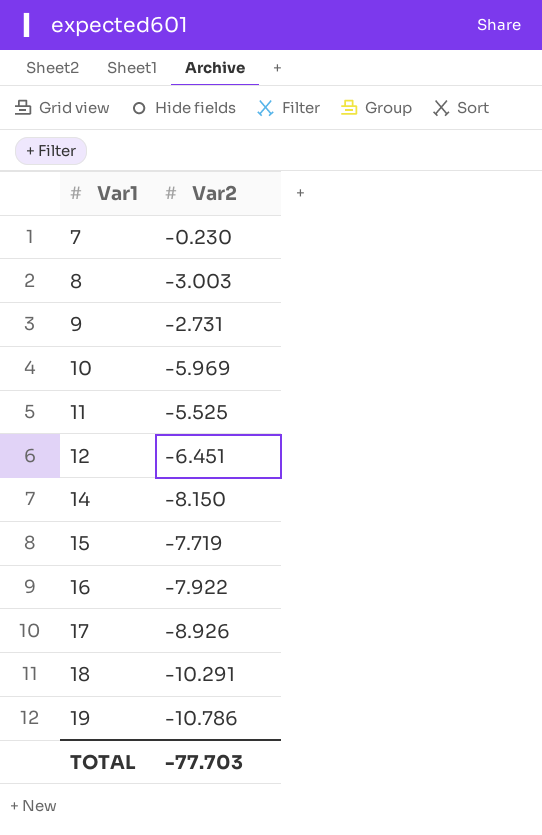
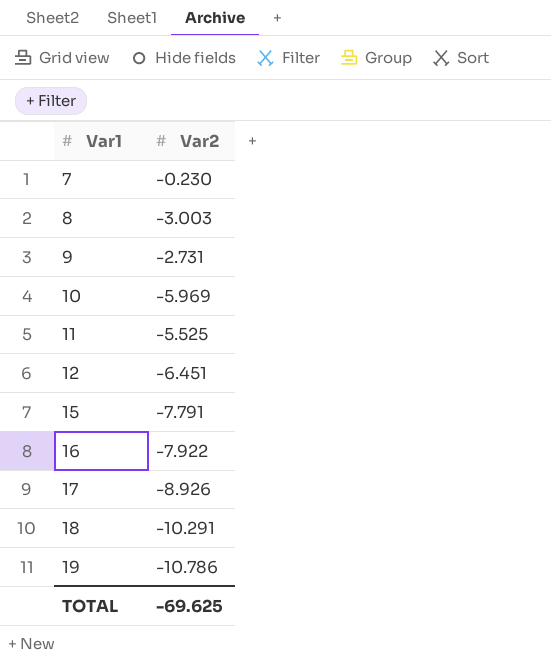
row 14: -8.150 -> none
15 | Var2: -7.719 -> -7.791
TOTAL | Var2: -77.703 -> -69.625

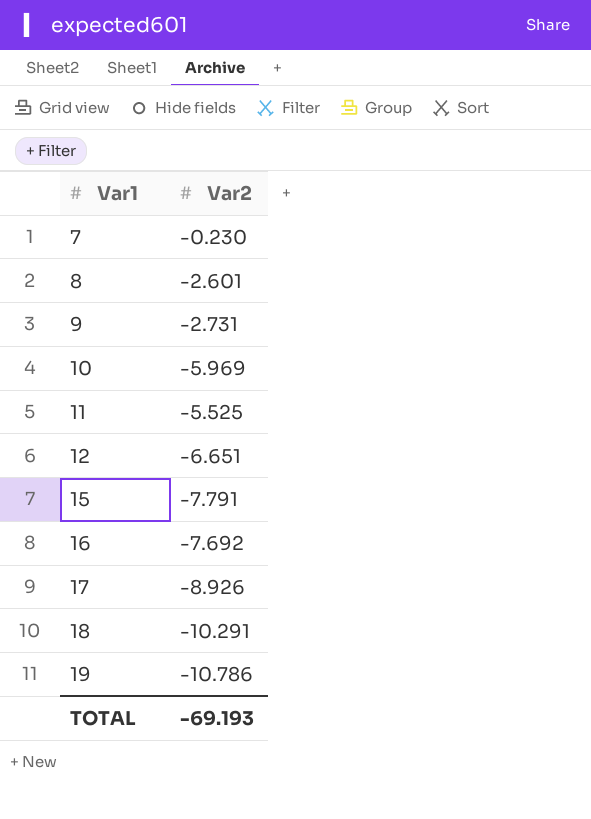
8 | Var2: -3.003 -> -2.601
12 | Var2: -6.451 -> -6.651
16 | Var2: -7.922 -> -7.692
TOTAL | Var2: -69.625 -> -69.193

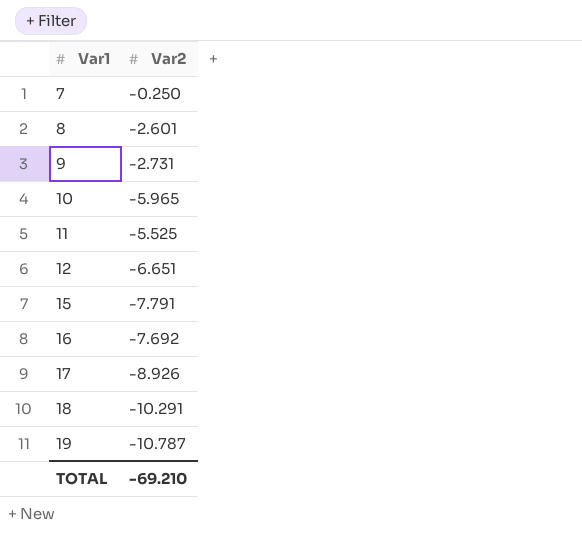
7 | Var2: -0.230 -> -0.250
10 | Var2: -5.969 -> -5.965
19 | Var2: -10.786 -> -10.787
TOTAL | Var2: -69.193 -> -69.210

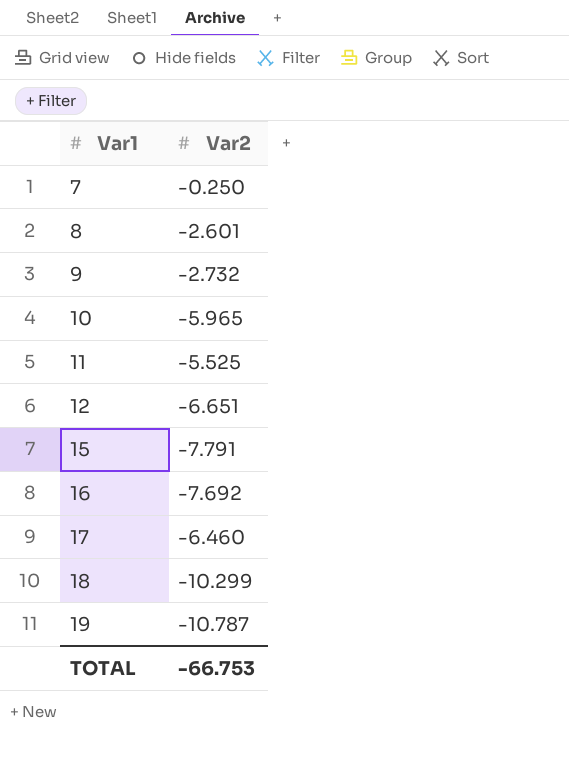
9 | Var2: -2.731 -> -2.732
17 | Var2: -8.926 -> -6.460
18 | Var2: -10.291 -> -10.299
TOTAL | Var2: -69.210 -> -66.753

